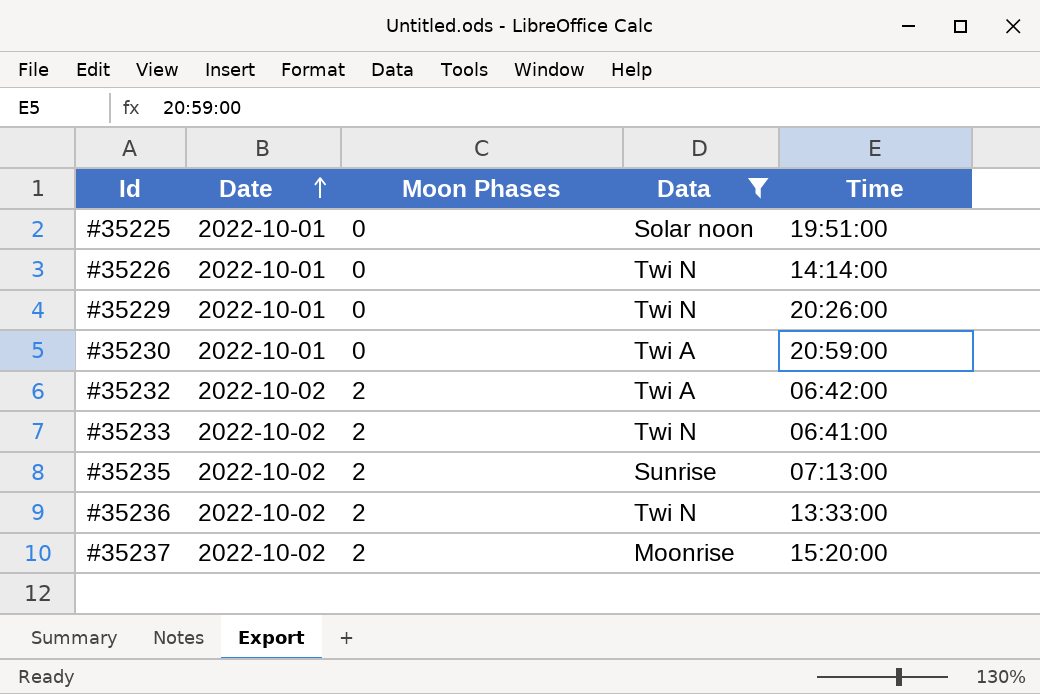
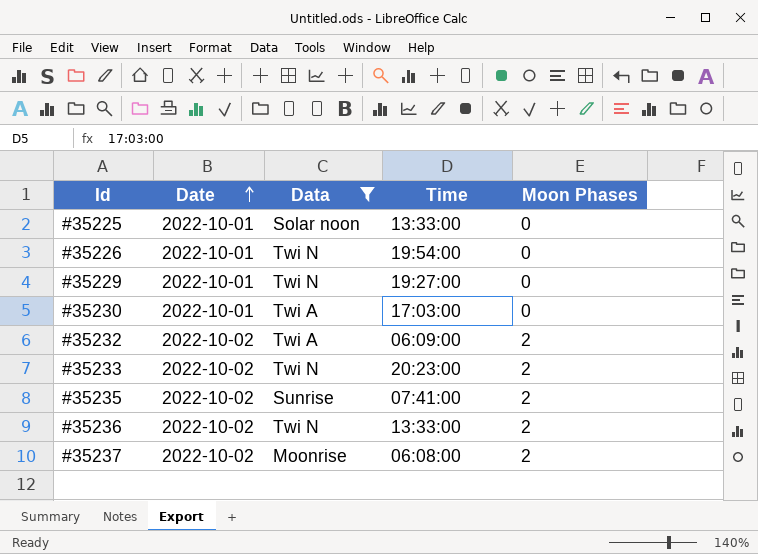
column Moon Phases | position: 3 -> 5
#35225 | Time: 19:51:00 -> 13:33:00
#35226 | Time: 14:14:00 -> 19:54:00
#35229 | Time: 20:26:00 -> 19:27:00
#35230 | Time: 20:59:00 -> 17:03:00
#35232 | Time: 06:42:00 -> 06:09:00
#35233 | Time: 06:41:00 -> 20:23:00
#35235 | Time: 07:13:00 -> 07:41:00
#35237 | Time: 15:20:00 -> 06:08:00

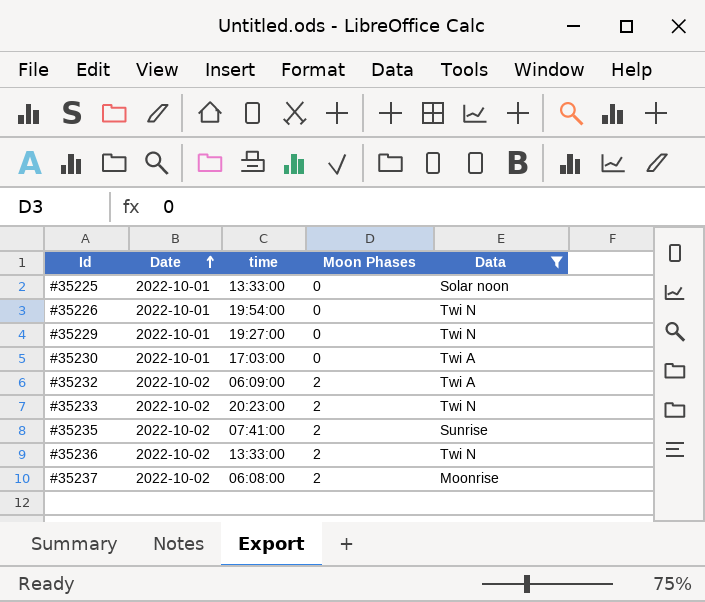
column name: Time -> time
column Data | position: 3 -> 5

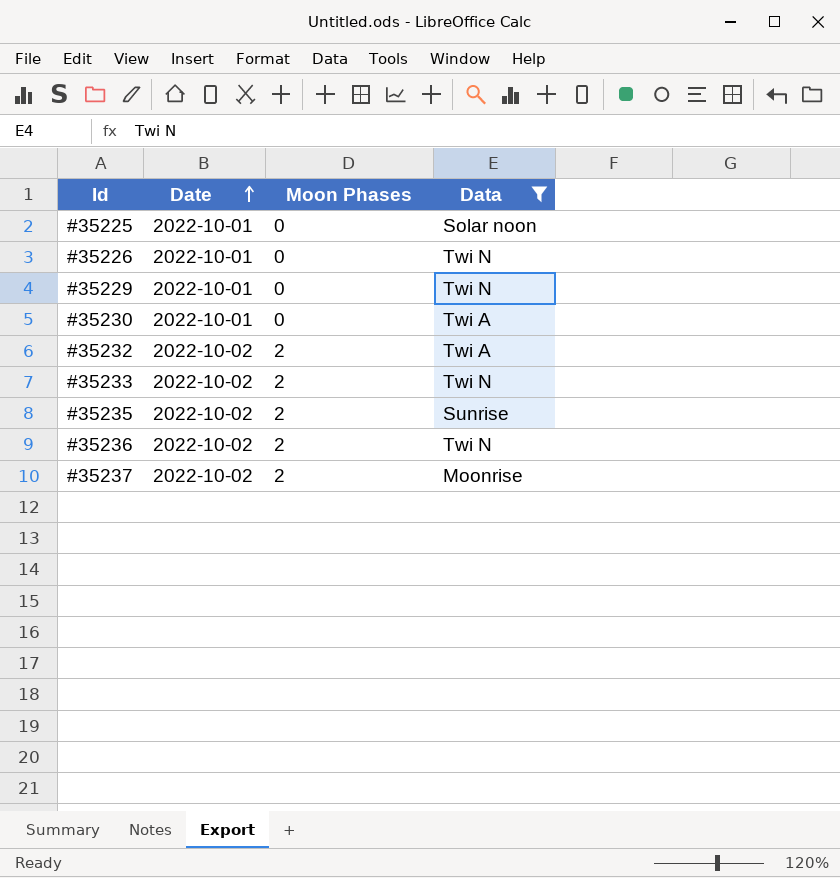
column time | position: 3 -> none

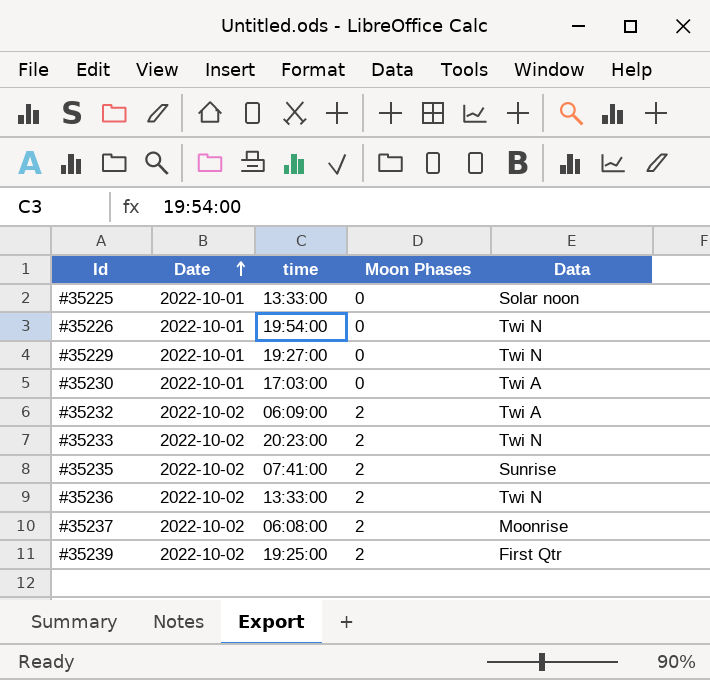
filter: Data != First Qtr -> none
column time | position: none -> 3

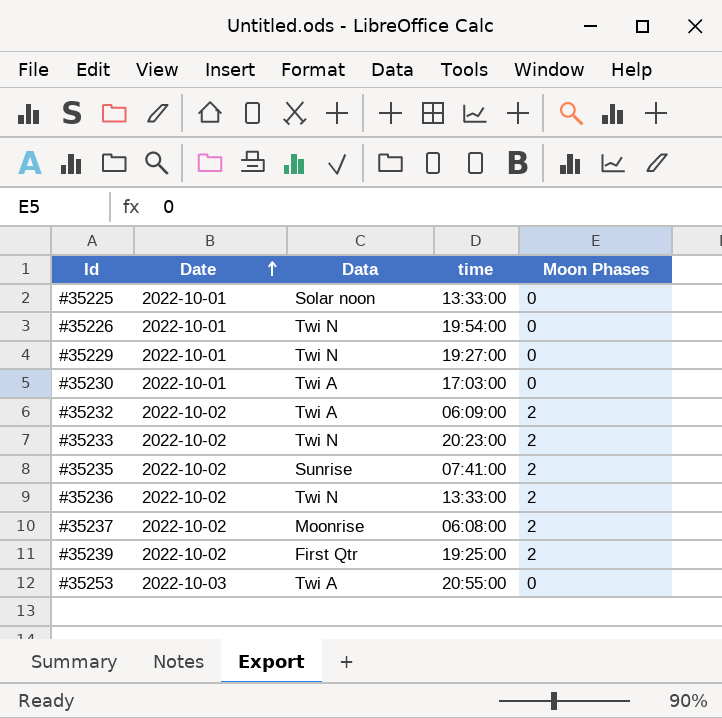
column Data | position: 5 -> 3
row #35253: none -> 2022-10-03 | Twi A | 20:55:00 | 0

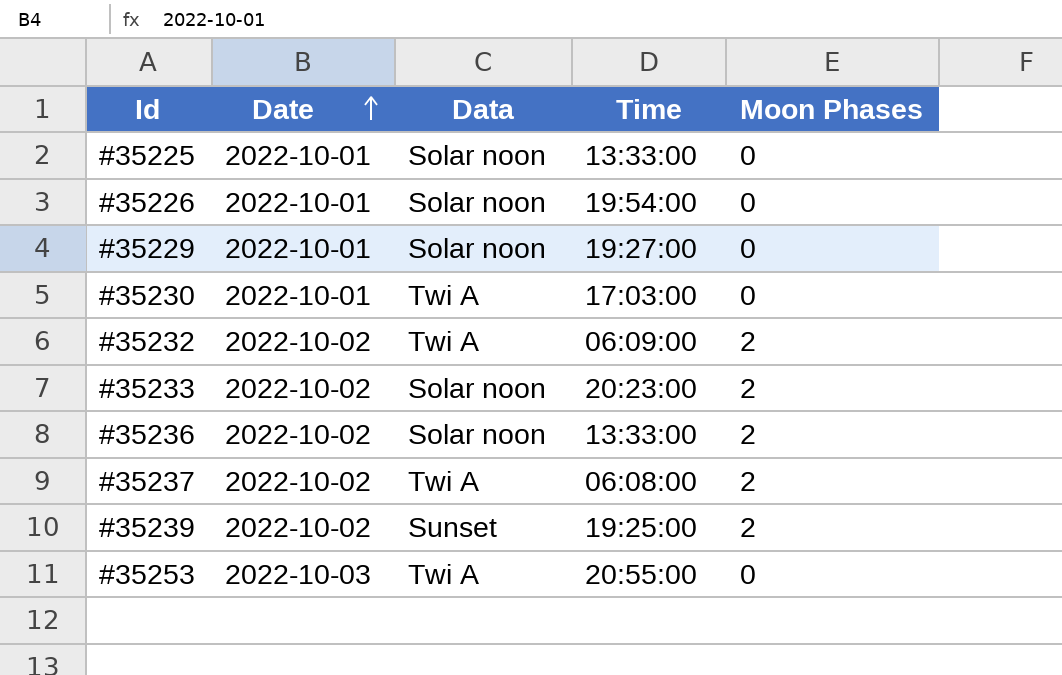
column name: time -> Time
row #35235: 2022-10-02 | Sunrise | 07:41:00 | 2 -> none
#35226 | Data: Twi N -> Solar noon
#35229 | Data: Twi N -> Solar noon
#35233 | Data: Twi N -> Solar noon
#35236 | Data: Twi N -> Solar noon
#35237 | Data: Moonrise -> Twi A
#35239 | Data: First Qtr -> Sunset

